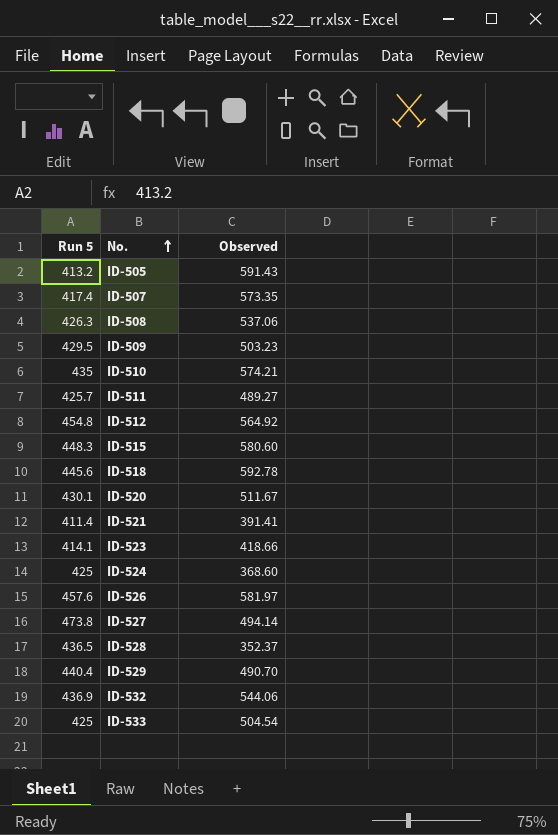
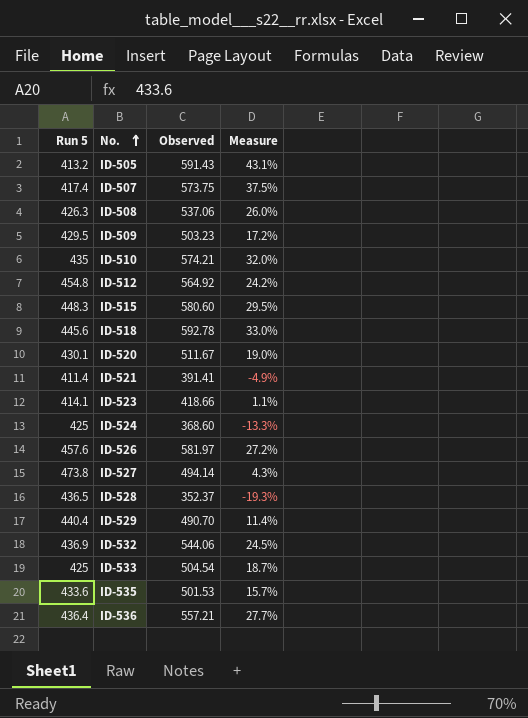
column Measure | formula: none -> ([Observed] - [Run 5]) / [Run 5]
row ID-511: 425.7 | 489.27 -> none
ID-507 | Observed: 573.35 -> 573.75
row ID-535: none -> 433.6 | 501.53 | 15.7%
row ID-536: none -> 436.4 | 557.21 | 27.7%

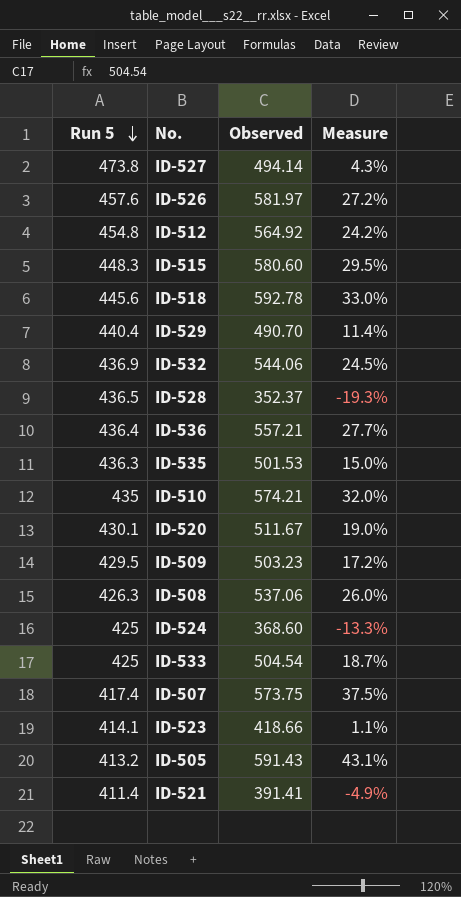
row order: No. ascending -> Run 5 descending
ID-535 | Run 5: 433.6 -> 436.3
ID-535 | Measure: 15.7% -> 15.0%

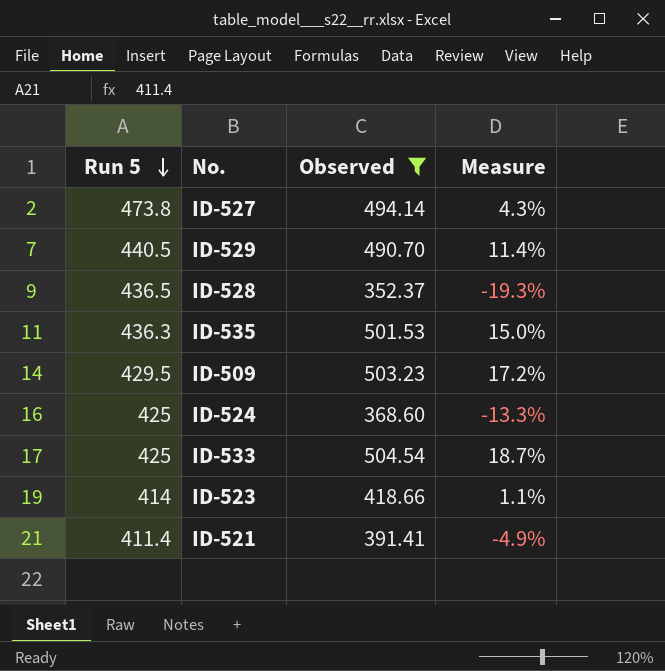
filter: none -> Observed <= 504.54
ID-529 | Run 5: 440.4 -> 440.5
ID-523 | Run 5: 414.1 -> 414

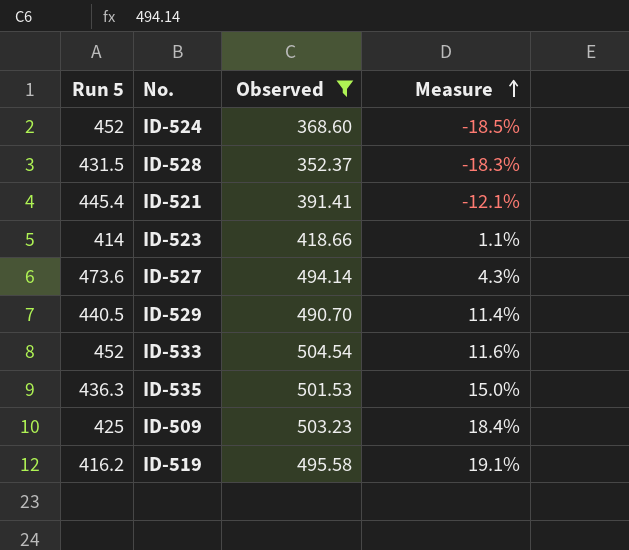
row order: Run 5 descending -> Measure ascending
ID-524 | Run 5: 425 -> 452
ID-524 | Measure: -13.3% -> -18.5%
ID-528 | Run 5: 436.5 -> 431.5
ID-528 | Measure: -19.3% -> -18.3%
ID-521 | Run 5: 411.4 -> 445.4
ID-521 | Measure: -4.9% -> -12.1%
ID-527 | Run 5: 473.8 -> 473.6
ID-533 | Run 5: 425 -> 452
ID-533 | Measure: 18.7% -> 11.6%
ID-509 | Run 5: 429.5 -> 425
ID-509 | Measure: 17.2% -> 18.4%
row ID-519: none -> 416.2 | 495.58 | 19.1%

